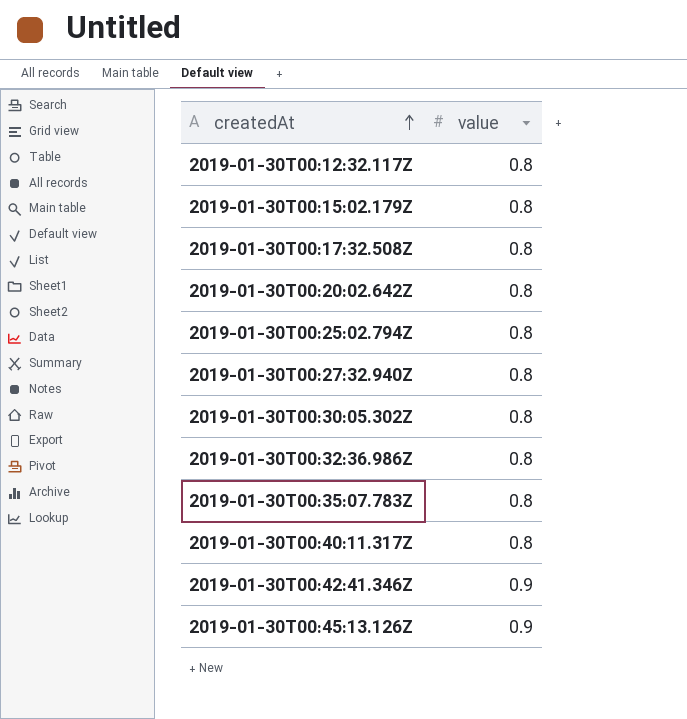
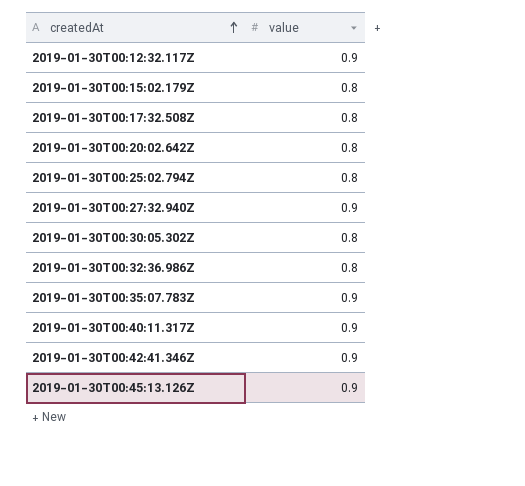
2019-01-30T00:12:32.117Z | value: 0.8 -> 0.9
2019-01-30T00:27:32.940Z | value: 0.8 -> 0.9
2019-01-30T00:35:07.783Z | value: 0.8 -> 0.9
2019-01-30T00:40:11.317Z | value: 0.8 -> 0.9

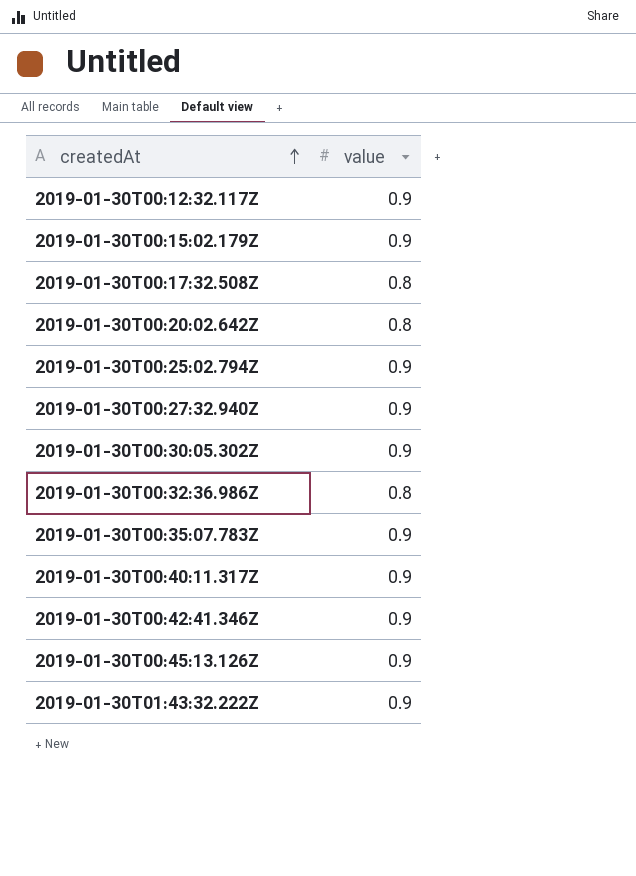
2019-01-30T00:15:02.179Z | value: 0.8 -> 0.9
2019-01-30T00:25:02.794Z | value: 0.8 -> 0.9
2019-01-30T00:30:05.302Z | value: 0.8 -> 0.9
row 2019-01-30T01:43:32.222Z: none -> 0.9

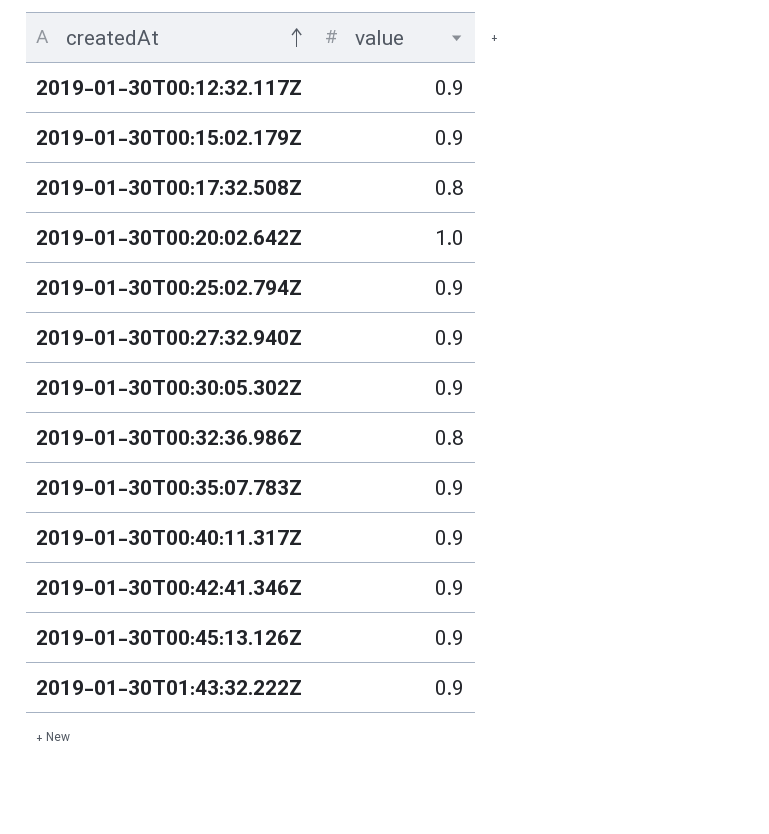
2019-01-30T00:20:02.642Z | value: 0.8 -> 1.0

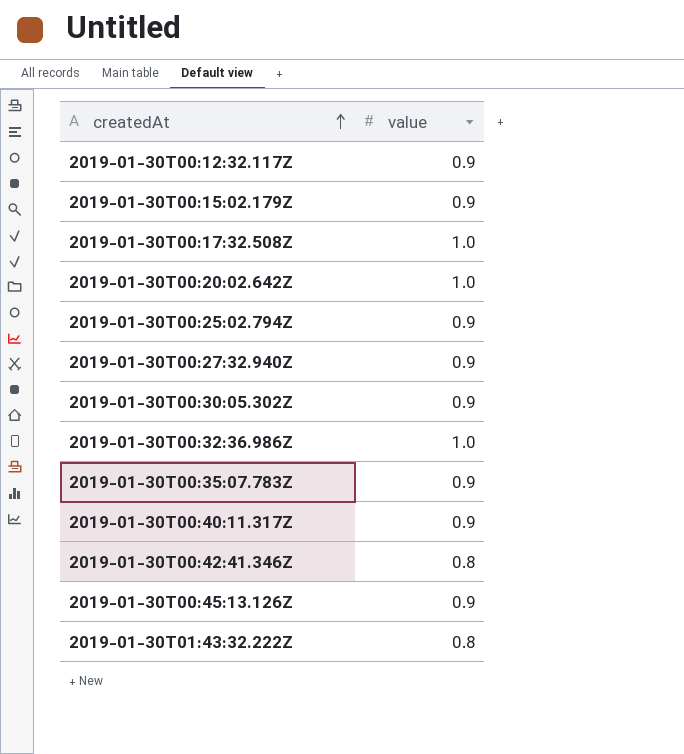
2019-01-30T00:17:32.508Z | value: 0.8 -> 1.0
2019-01-30T00:32:36.986Z | value: 0.8 -> 1.0
2019-01-30T00:42:41.346Z | value: 0.9 -> 0.8
2019-01-30T01:43:32.222Z | value: 0.9 -> 0.8

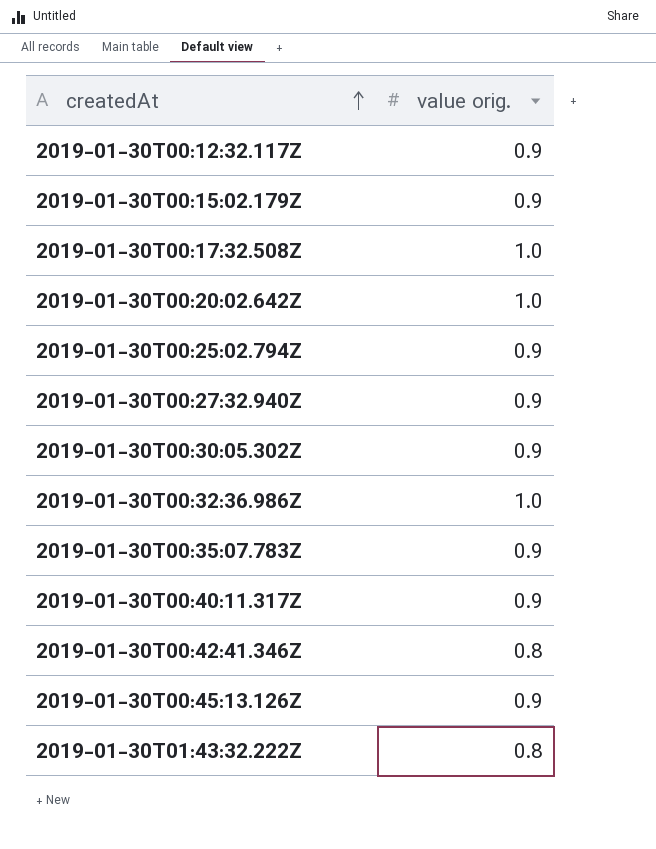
column name: value -> value orig.

